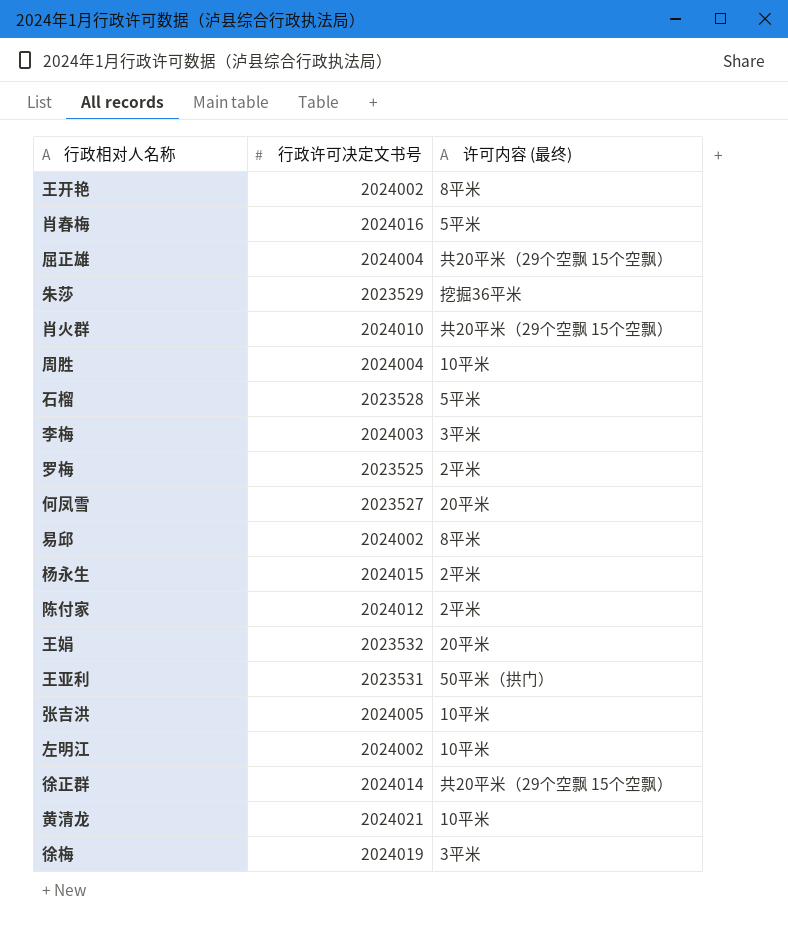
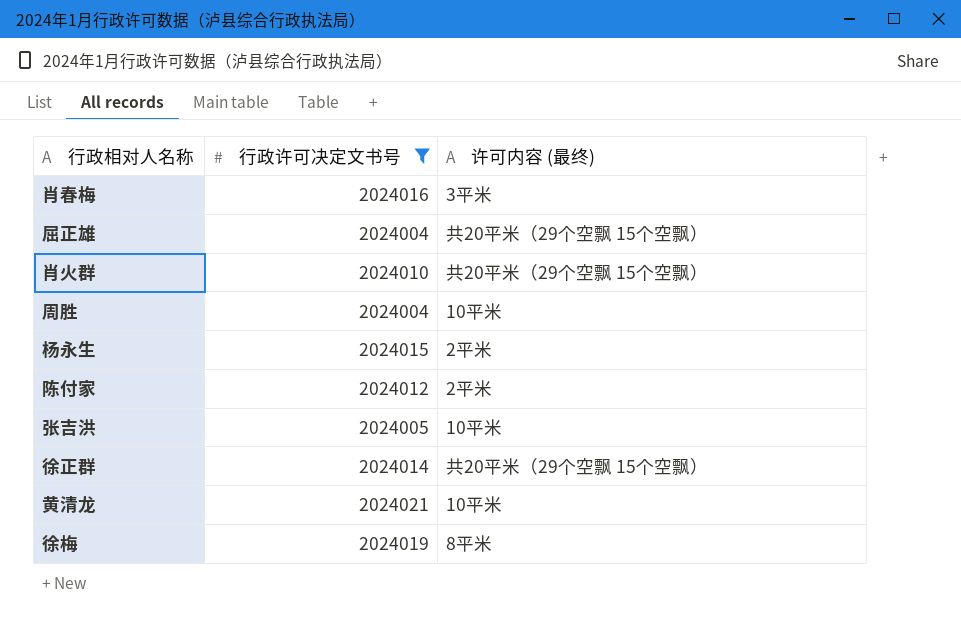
filter: none -> 行政许可决定文书号 >= 2024004
肖春梅 | 许可内容 (最终): 5平米 -> 3平米
徐梅 | 许可内容 (最终): 3平米 -> 8平米

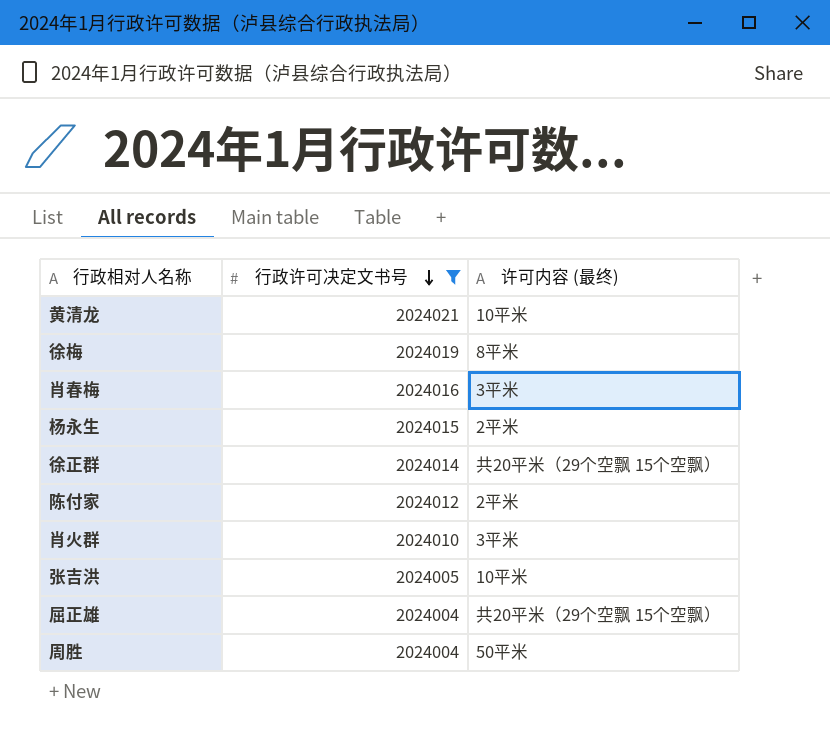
row order: none -> 行政许可决定文书号 descending
肖火群 | 许可内容 (最终): 共20平米（29个空飘 15个空飘） -> 3平米
周胜 | 许可内容 (最终): 10平米 -> 50平米

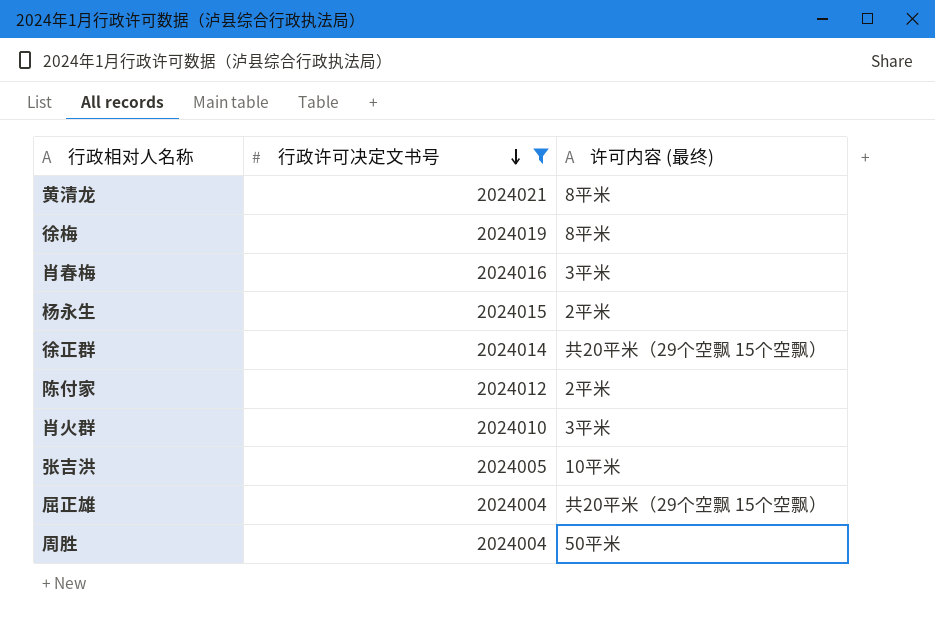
黄清龙 | 许可内容 (最终): 10平米 -> 8平米

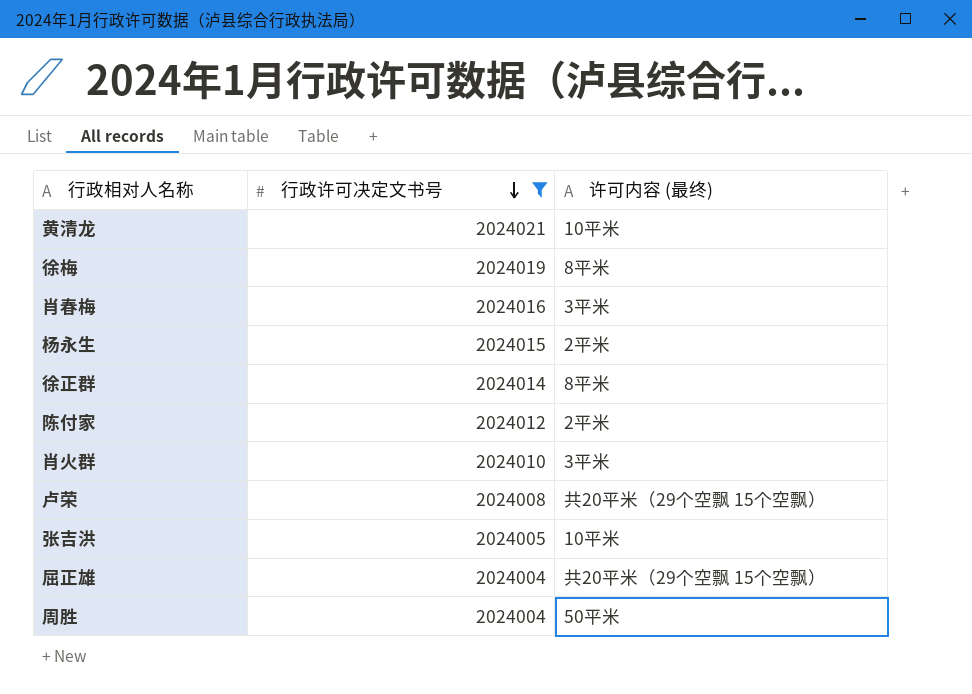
黄清龙 | 许可内容 (最终): 8平米 -> 10平米
徐正群 | 许可内容 (最终): 共20平米（29个空飘 15个空飘） -> 8平米
row 卢荣: none -> 2024008 | 共20平米（29个空飘 15个空飘）

